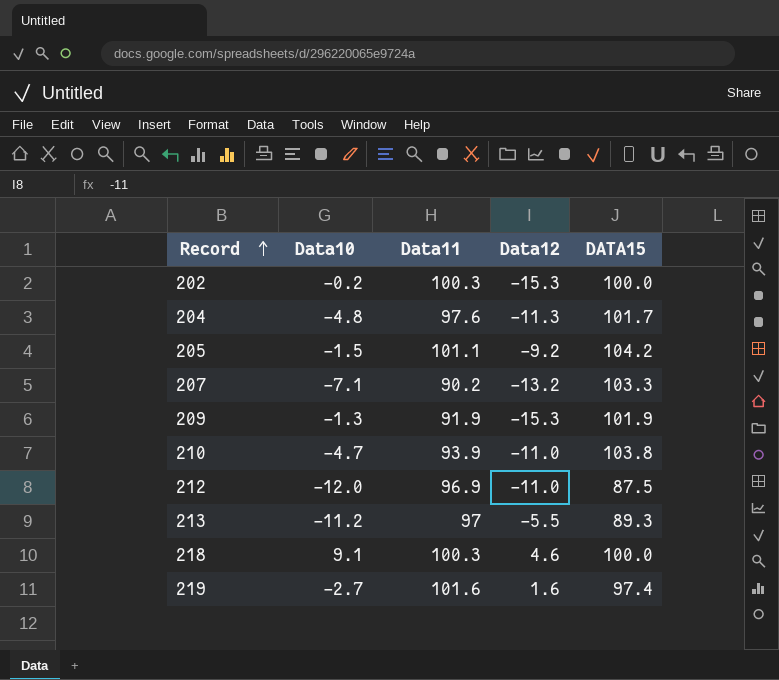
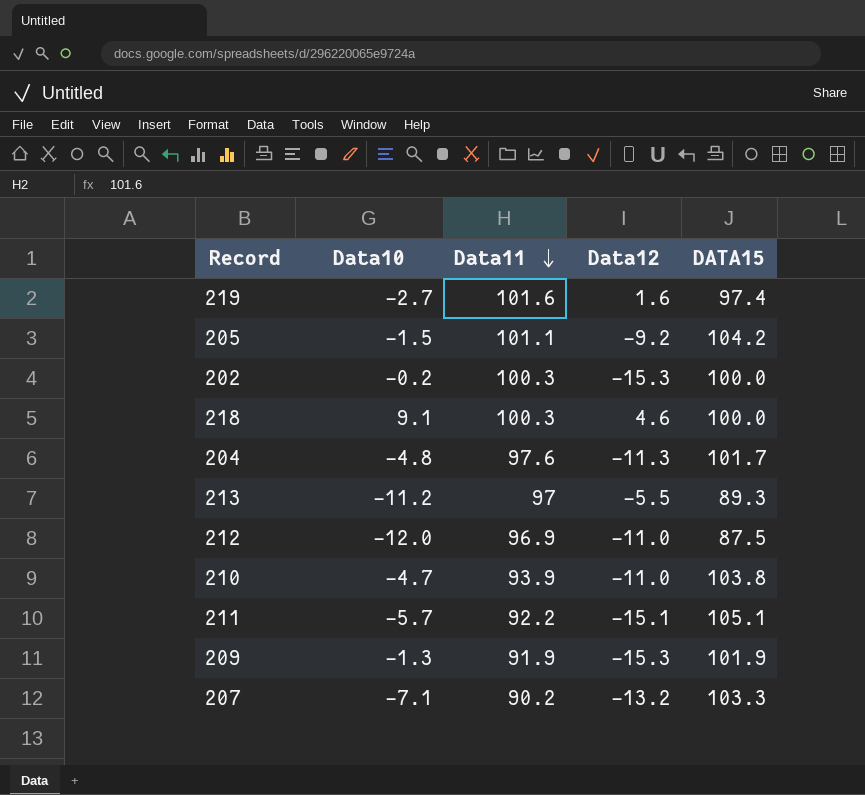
row order: Record ascending -> Data11 descending
row 211: none -> -5.7 | 92.2 | -15.1 | 105.1

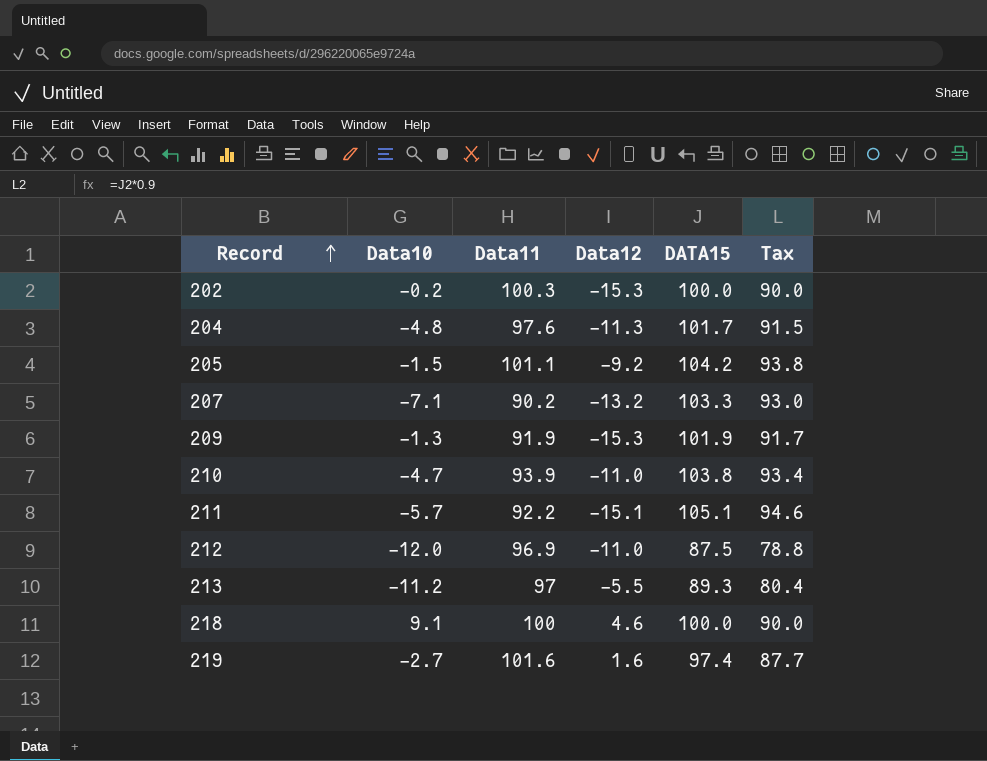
row order: Data11 descending -> Record ascending
column Tax | formula: none -> [DATA15] * 0.9
218 | Data11: 100.3 -> 100

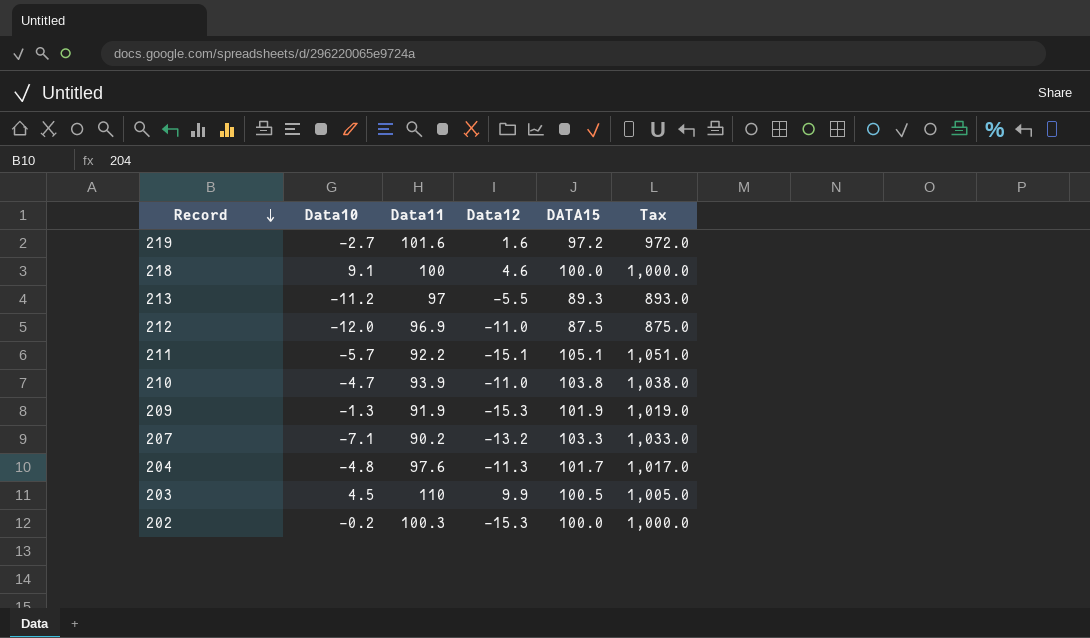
row order: Record ascending -> Record descending
column Tax | formula: [DATA15] * 0.9 -> [DATA15] * 10
row 205: -1.5 | 101.1 | -9.2 | 104.2 | 93.8 -> none
219 | DATA15: 97.4 -> 97.2
row 203: none -> 4.5 | 110 | 9.9 | 100.5 | 1,005.0

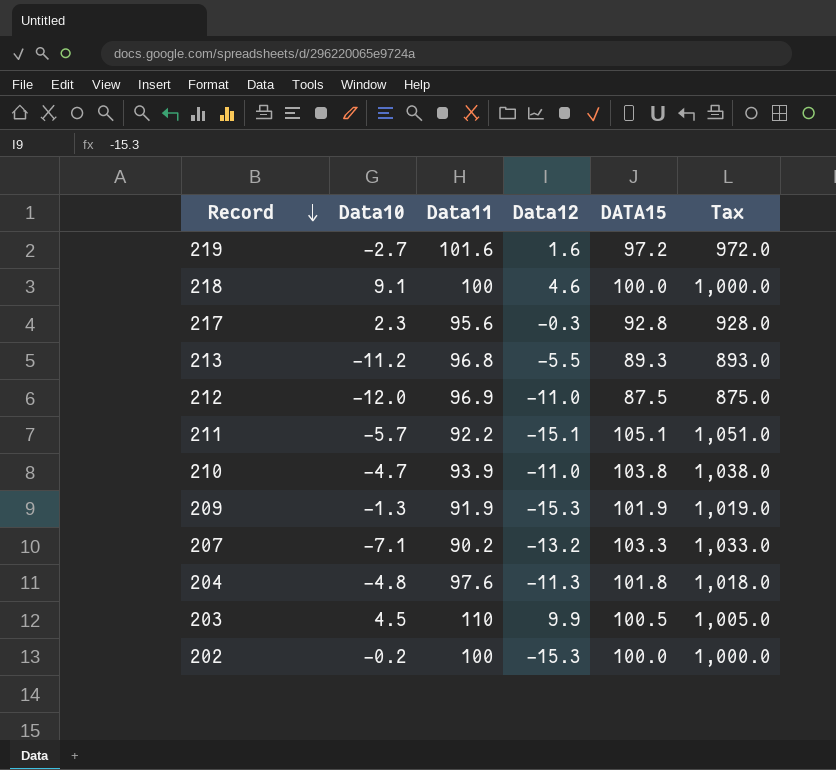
row 217: none -> 2.3 | 95.6 | -0.3 | 92.8 | 928.0
213 | Data11: 97 -> 96.8
204 | DATA15: 101.7 -> 101.8
204 | Tax: 1,017.0 -> 1,018.0
202 | Data11: 100.3 -> 100

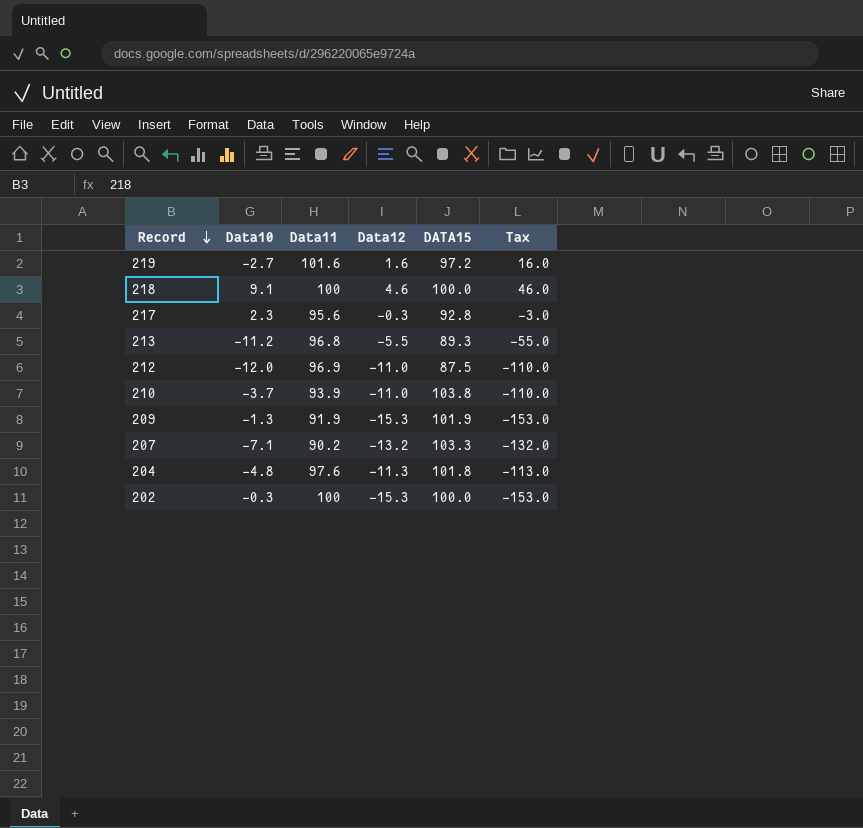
column Tax | formula: [DATA15] * 10 -> [Data12] * 10
row 211: -5.7 | 92.2 | -15.1 | 105.1 | 1,051.0 -> none
row 203: 4.5 | 110 | 9.9 | 100.5 | 1,005.0 -> none
210 | Data10: -4.7 -> -3.7
202 | Data10: -0.2 -> -0.3

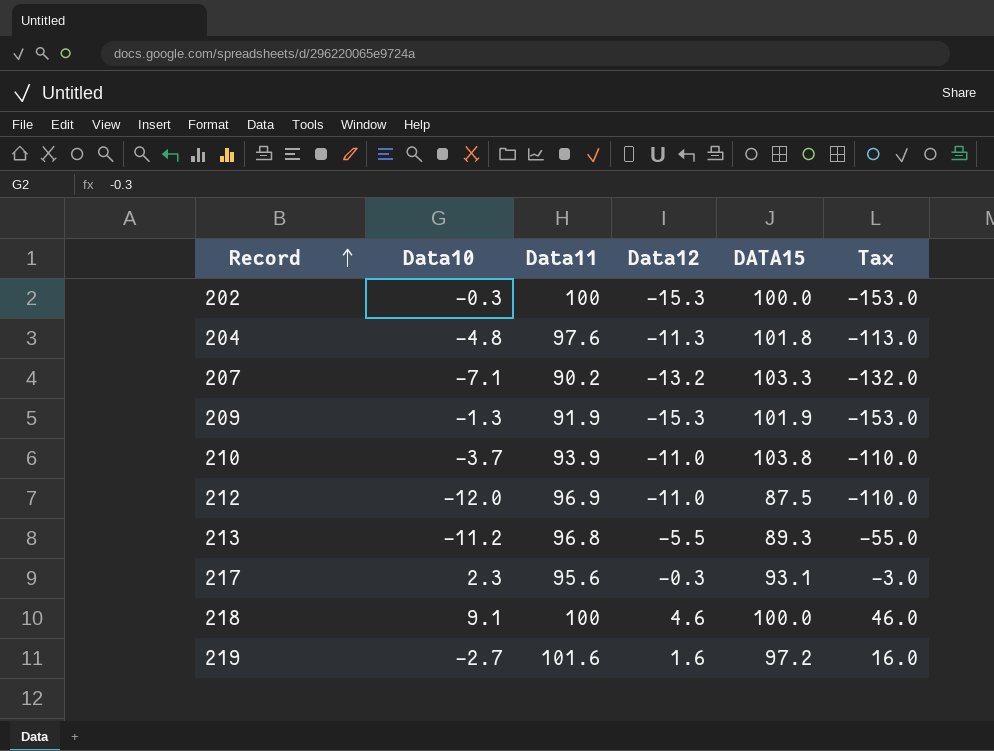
row order: Record descending -> Record ascending
217 | DATA15: 92.8 -> 93.1

